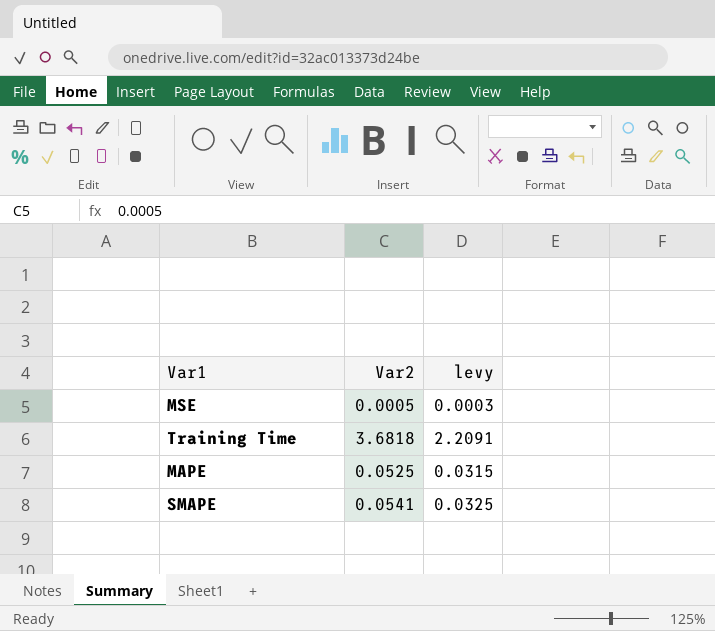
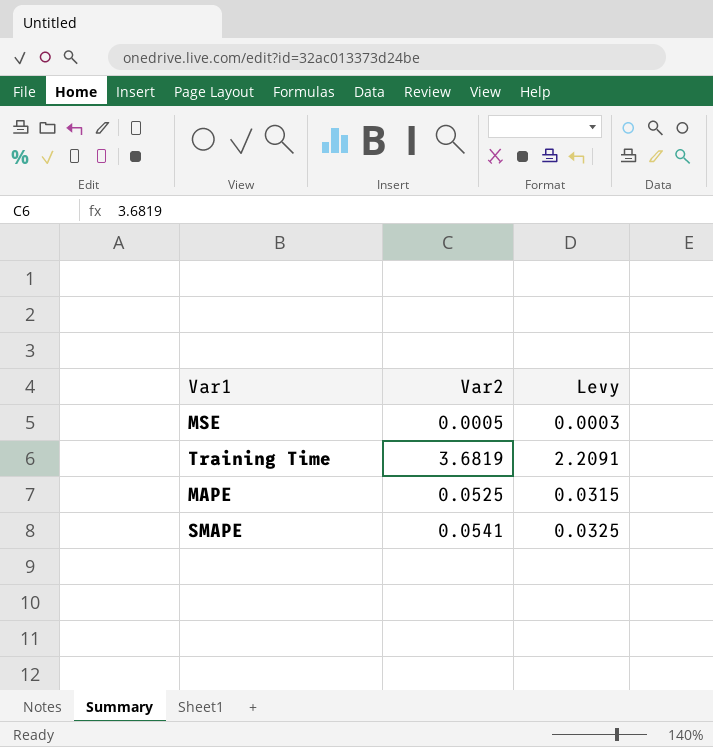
column name: levy -> Levy
Training Time | Var2: 3.6818 -> 3.6819

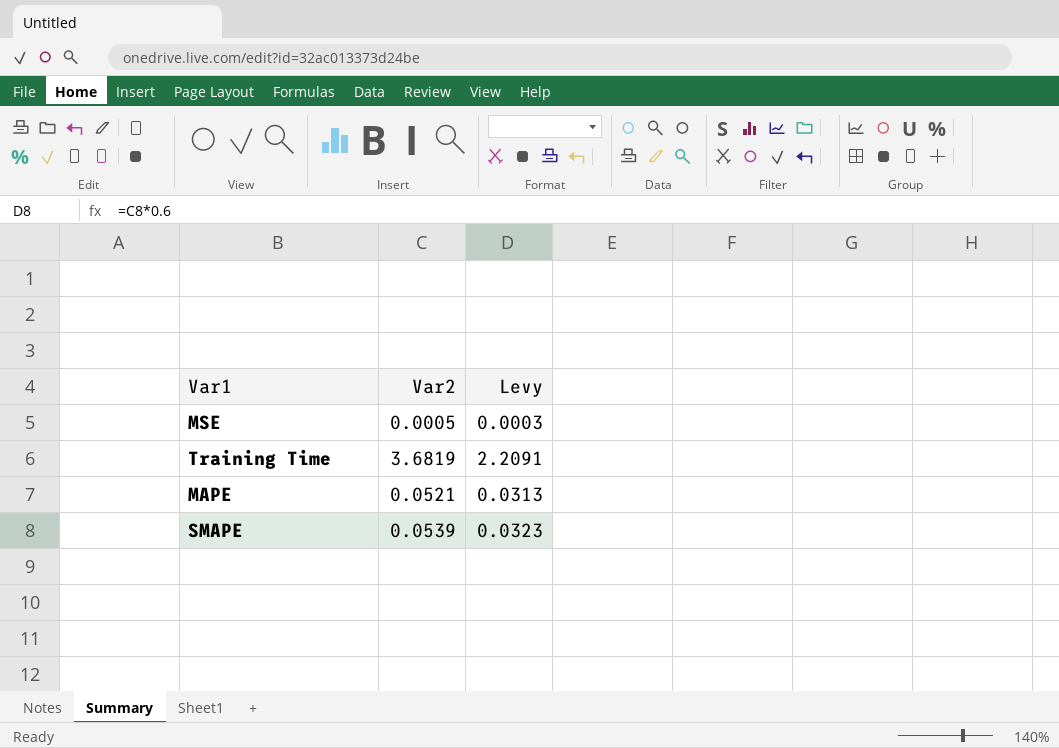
MAPE | Var2: 0.0525 -> 0.0521
MAPE | Levy: 0.0315 -> 0.0313
SMAPE | Var2: 0.0541 -> 0.0539
SMAPE | Levy: 0.0325 -> 0.0323

